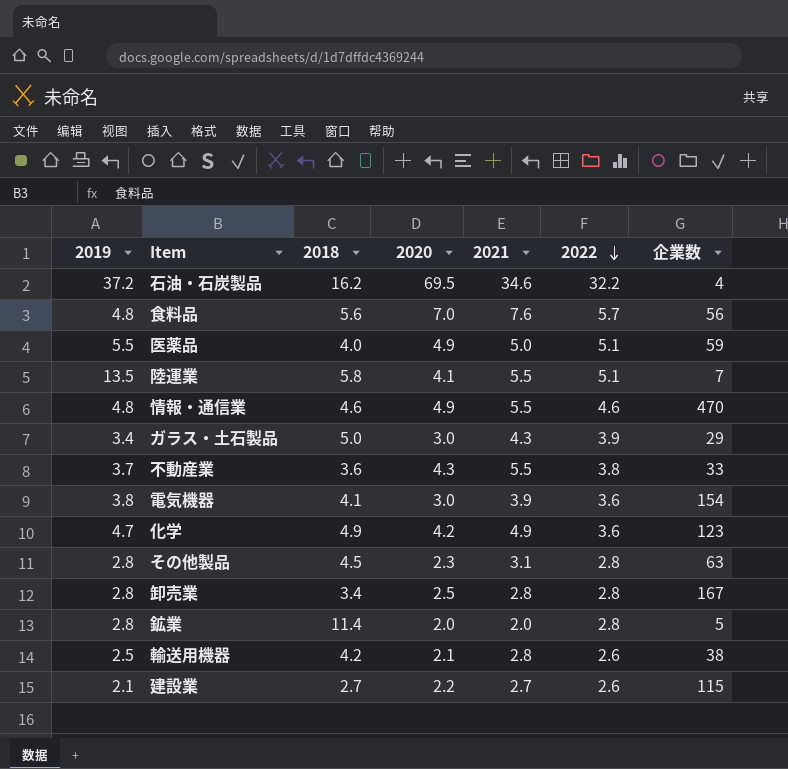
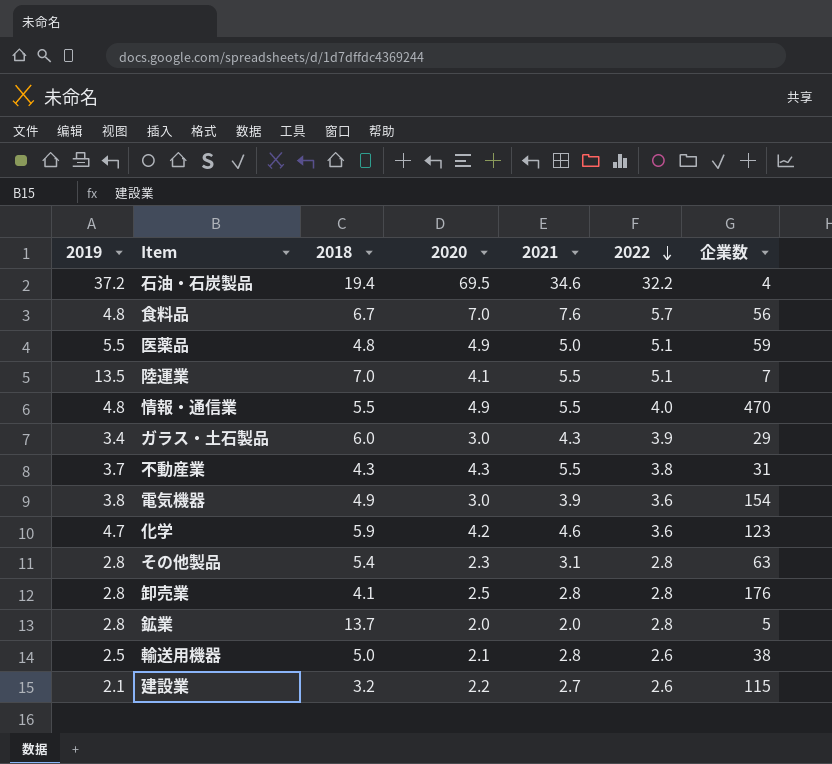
石油・石炭製品 | 2018: 16.2 -> 19.4
食料品 | 2018: 5.6 -> 6.7
医薬品 | 2018: 4.0 -> 4.8
陸運業 | 2018: 5.8 -> 7.0
情報・通信業 | 2018: 4.6 -> 5.5
情報・通信業 | 2022: 4.6 -> 4.0
ガラス・土石製品 | 2018: 5.0 -> 6.0
不動産業 | 2018: 3.6 -> 4.3
不動産業 | 企業数: 33 -> 31
電気機器 | 2018: 4.1 -> 4.9
化学 | 2018: 4.9 -> 5.9
化学 | 2021: 4.9 -> 4.6
その他製品 | 2018: 4.5 -> 5.4
卸売業 | 2018: 3.4 -> 4.1
卸売業 | 企業数: 167 -> 176
鉱業 | 2018: 11.4 -> 13.7
輸送用機器 | 2018: 4.2 -> 5.0
建設業 | 2018: 2.7 -> 3.2

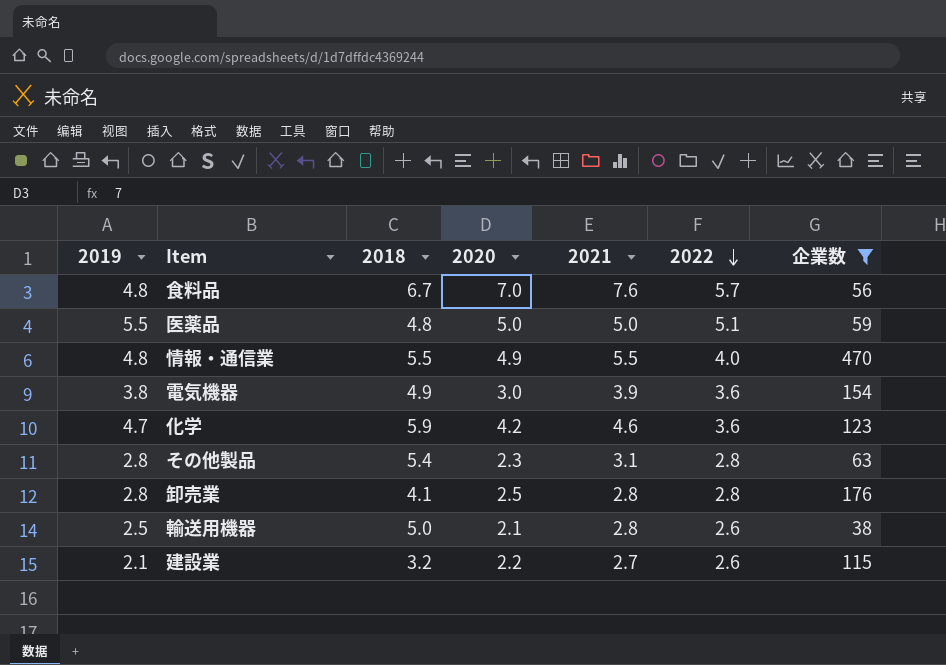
filter: none -> 企業数 >= 38
医薬品 | 2020: 4.9 -> 5.0

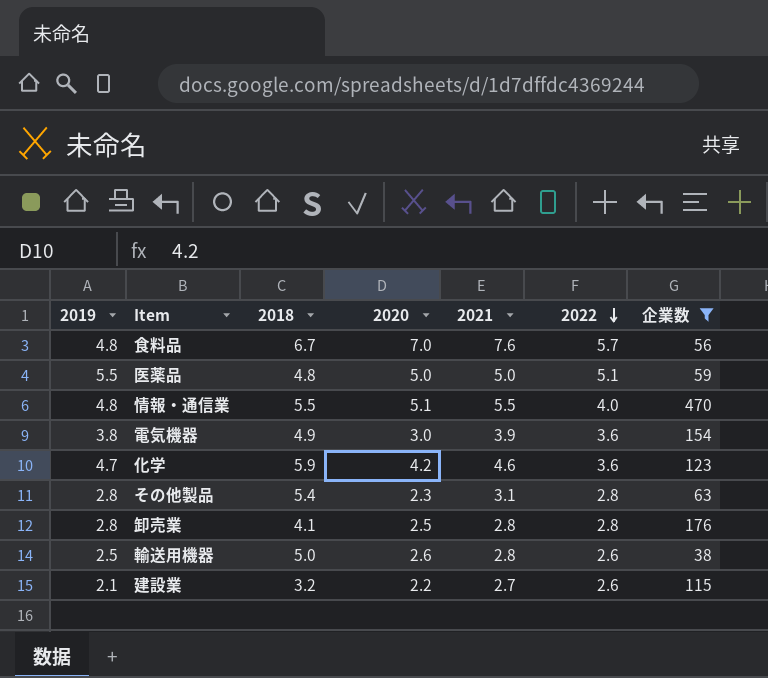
情報・通信業 | 2020: 4.9 -> 5.1
輸送用機器 | 2020: 2.1 -> 2.6

